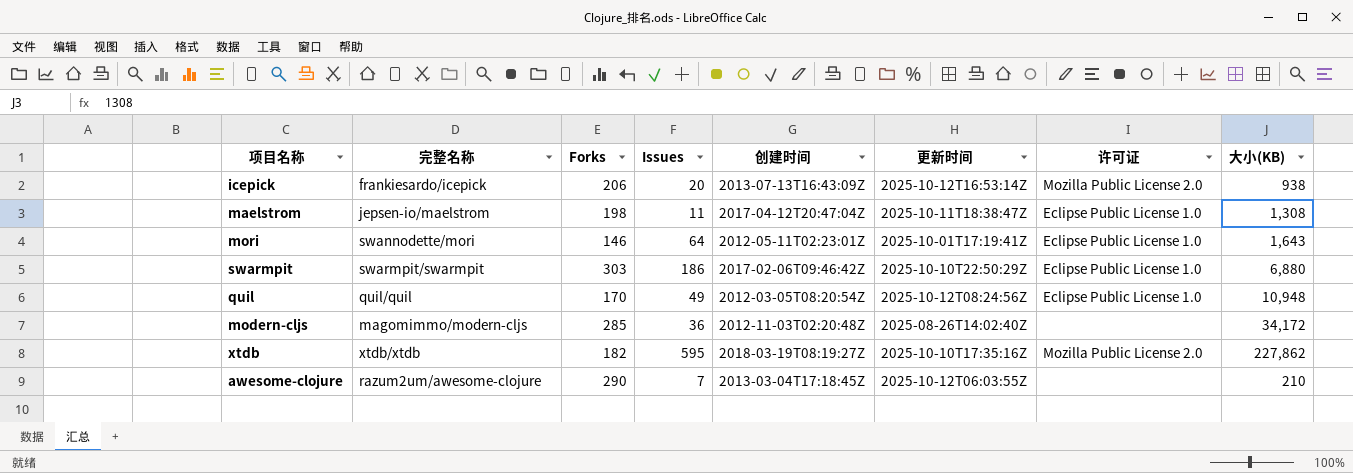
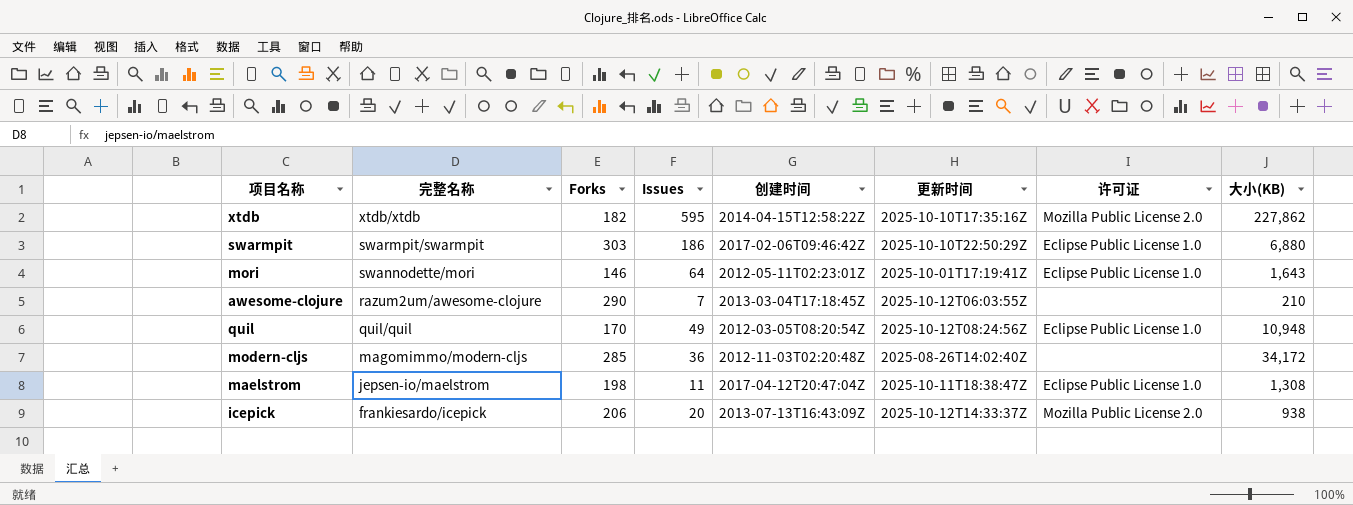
row order: none -> 完整名称 descending
xtdb | 创建时间: 2018-03-19T08:19:27Z -> 2014-04-15T12:58:22Z
icepick | 更新时间: 2025-10-12T16:53:14Z -> 2025-10-12T14:33:37Z

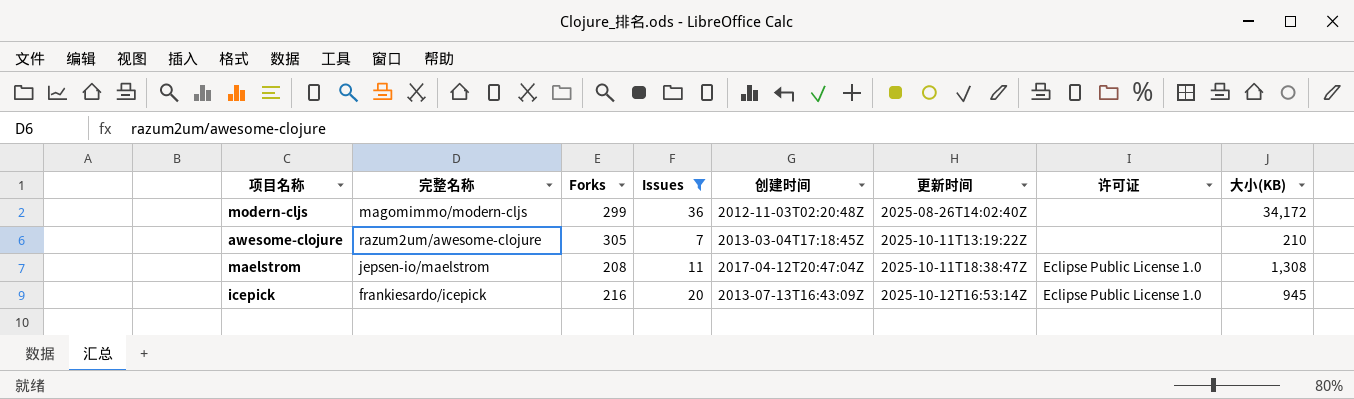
filter: none -> Issues <= 36
row order: 完整名称 descending -> 更新时间 ascending
modern-cljs | Forks: 285 -> 299
awesome-clojure | Forks: 290 -> 305
awesome-clojure | 更新时间: 2025-10-12T06:03:55Z -> 2025-10-11T13:19:22Z
maelstrom | Forks: 198 -> 208
icepick | Forks: 206 -> 216
icepick | 更新时间: 2025-10-12T14:33:37Z -> 2025-10-12T16:53:14Z
icepick | 许可证: Mozilla Public License 2.0 -> Eclipse Public License 1.0
icepick | 大小(KB): 938 -> 945

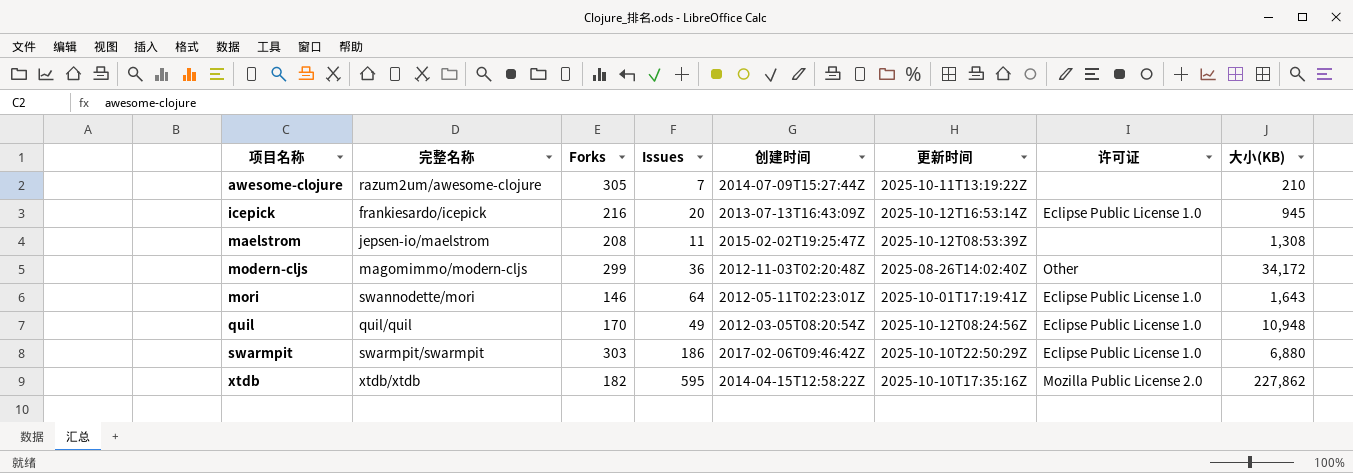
filter: Issues <= 36 -> none
row order: 更新时间 ascending -> 项目名称 ascending
awesome-clojure | 创建时间: 2013-03-04T17:18:45Z -> 2014-07-09T15:27:44Z
maelstrom | 创建时间: 2017-04-12T20:47:04Z -> 2015-02-02T19:25:47Z
maelstrom | 更新时间: 2025-10-11T18:38:47Z -> 2025-10-12T08:53:39Z
maelstrom | 许可证: Eclipse Public License 1.0 -> none
modern-cljs | 许可证: none -> Other

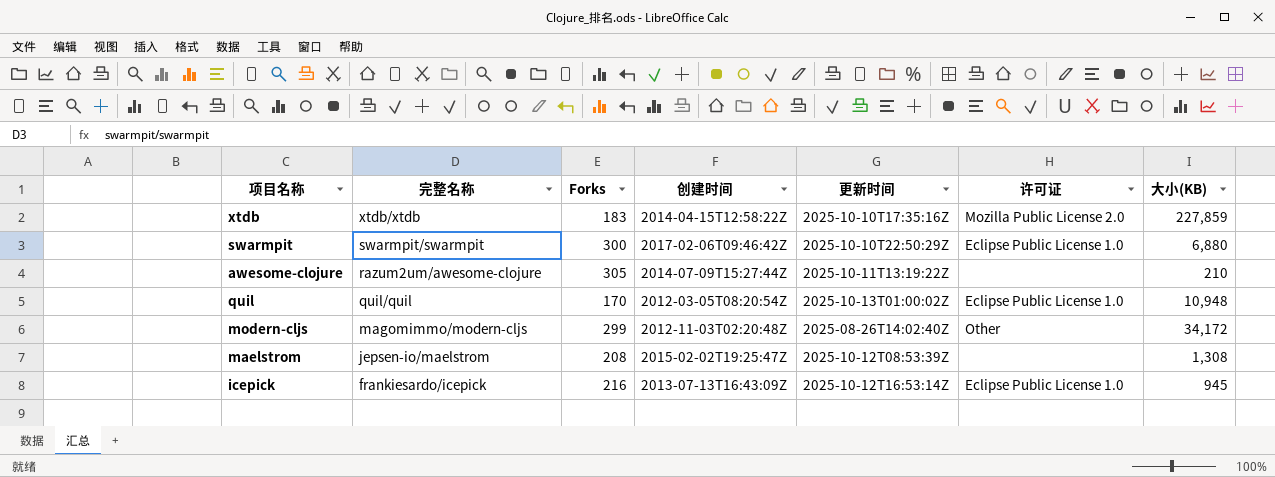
row order: 项目名称 ascending -> 完整名称 descending
column Issues | position: 4 -> none
row mori: swannodette/mori | 146 | 64 | 2012-05-11T02:23:01Z | 2025-10-01T17:19:41Z | Eclipse Public License 1.0 | 1,643 -> none
xtdb | Forks: 182 -> 183
xtdb | 大小(KB): 227,862 -> 227,859
swarmpit | Forks: 303 -> 300
quil | 更新时间: 2025-10-12T08:24:56Z -> 2025-10-13T01:00:02Z

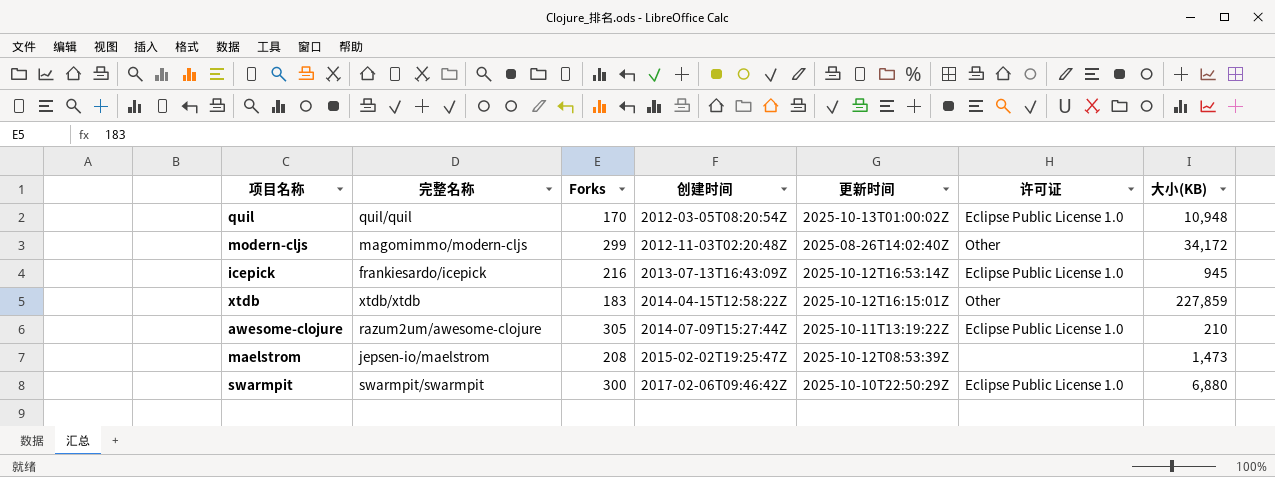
row order: 完整名称 descending -> 创建时间 ascending
xtdb | 更新时间: 2025-10-10T17:35:16Z -> 2025-10-12T16:15:01Z
xtdb | 许可证: Mozilla Public License 2.0 -> Other
awesome-clojure | 许可证: none -> Eclipse Public License 1.0
maelstrom | 大小(KB): 1,308 -> 1,473

